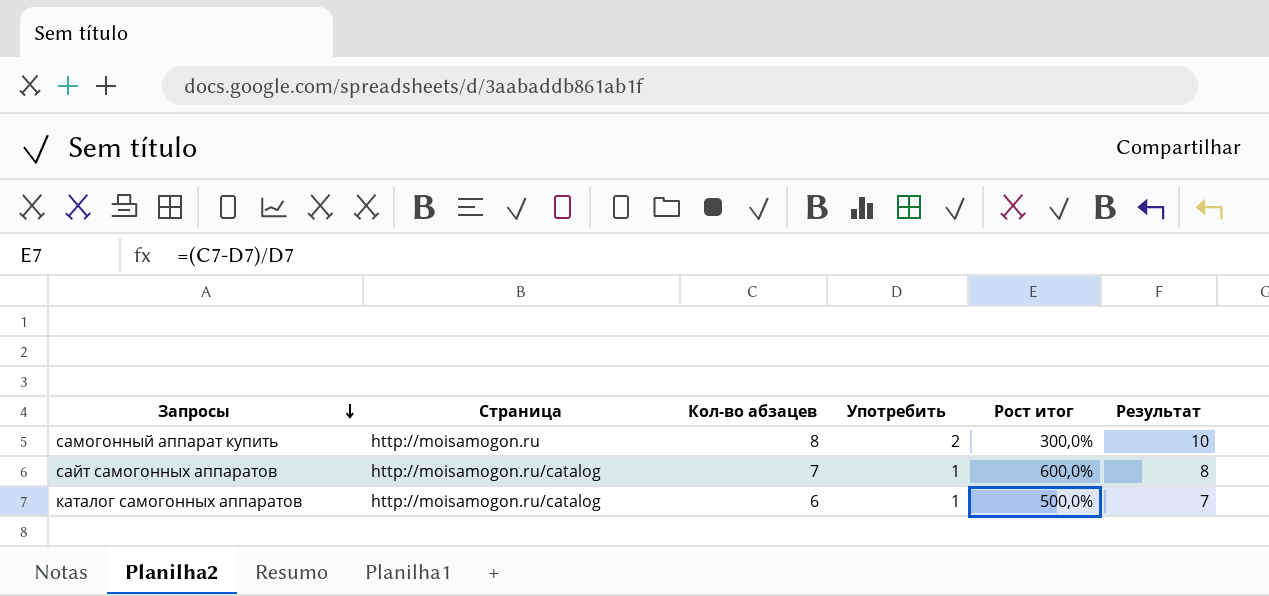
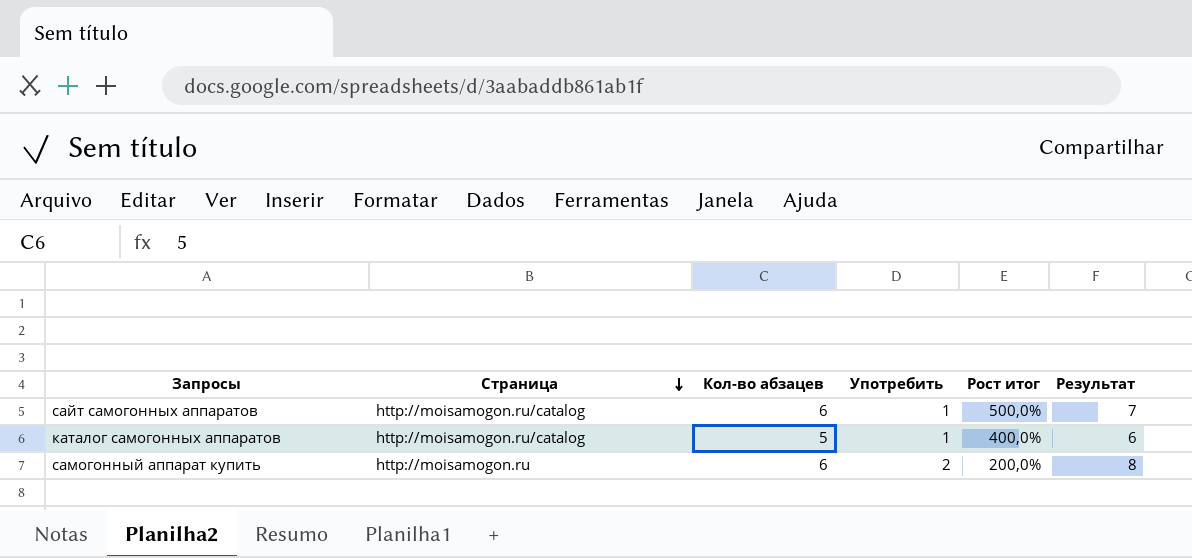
row order: Запросы descending -> Страница descending
сайт самогонных аппаратов | Кол-во абзацев: 7 -> 6
сайт самогонных аппаратов | Рост итог: 600,0% -> 500,0%
сайт самогонных аппаратов | Результат: 8 -> 7
каталог самогонных аппаратов | Кол-во абзацев: 6 -> 5
каталог самогонных аппаратов | Рост итог: 500,0% -> 400,0%
каталог самогонных аппаратов | Результат: 7 -> 6
самогонный аппарат купить | Кол-во абзацев: 8 -> 6
самогонный аппарат купить | Рост итог: 300,0% -> 200,0%
самогонный аппарат купить | Результат: 10 -> 8

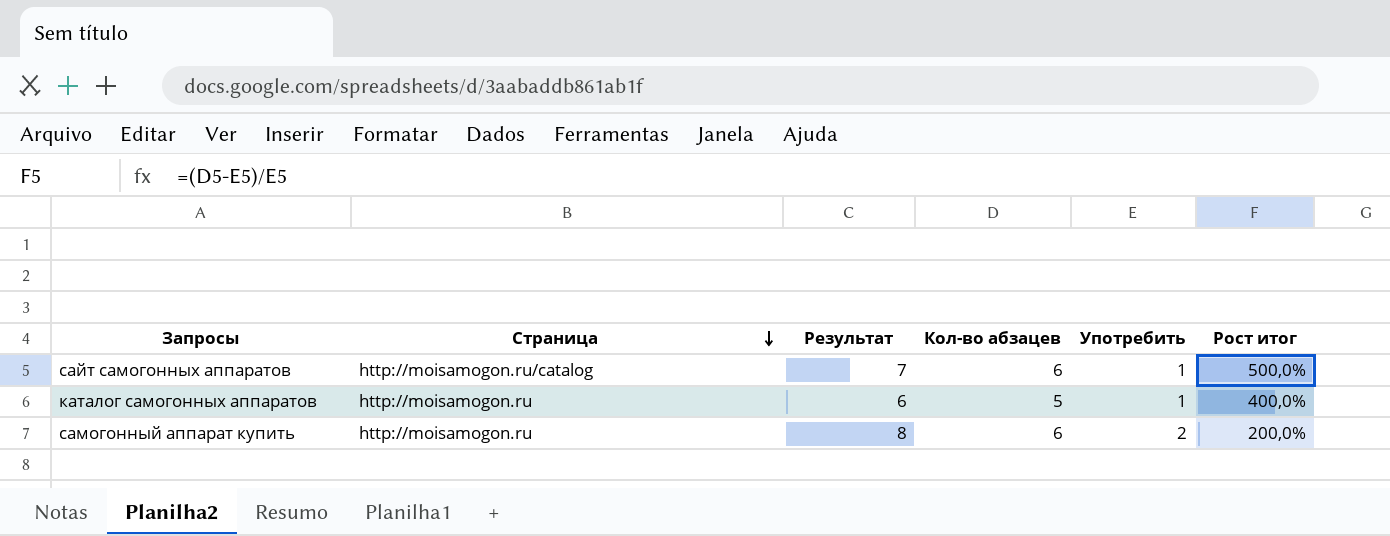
column Результат | position: 6 -> 3
каталог самогонных аппаратов | Страница: http://moisamogon.ru/catalog -> http://moisamogon.ru

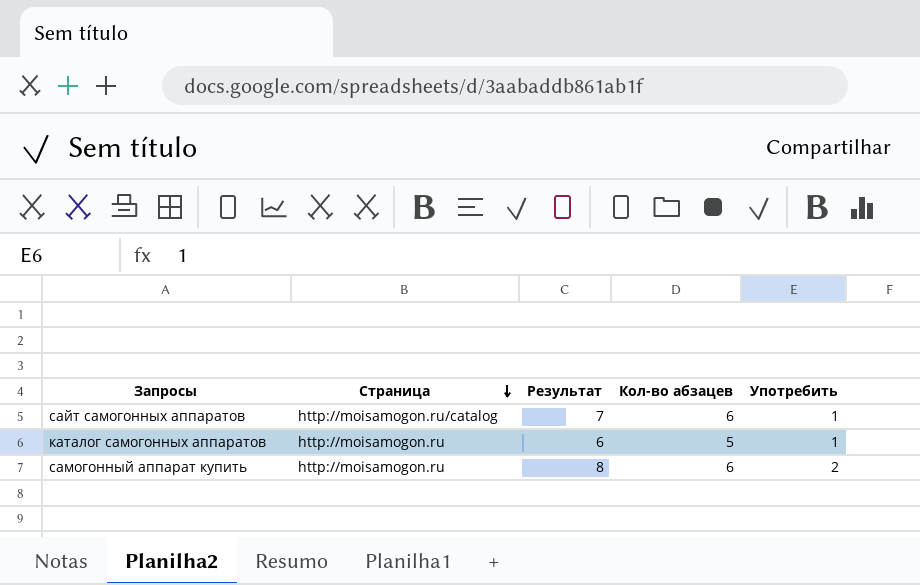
column Рост итог | formula: ([Кол-во абзацев] - [Употребить]) / [Употребить] -> none

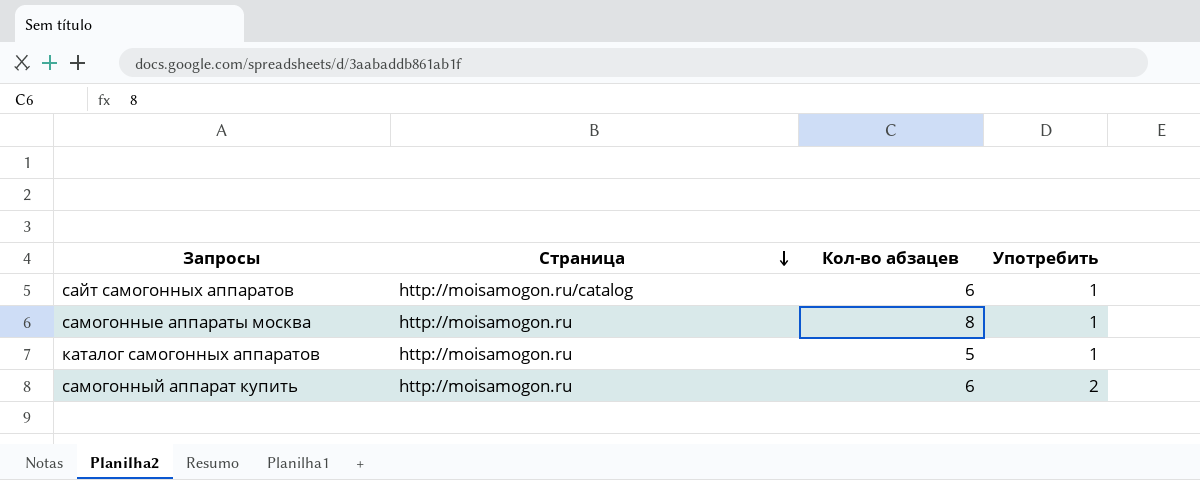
column Результат | formula: [Кол-во абзацев] + [Употребить] -> none
row самогонные аппараты москва: none -> http://moisamogon.ru | 8 | 1

